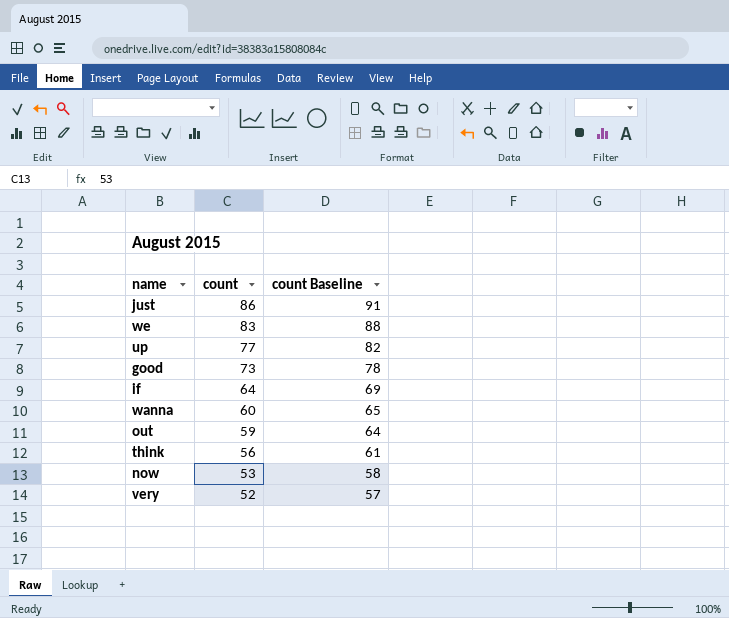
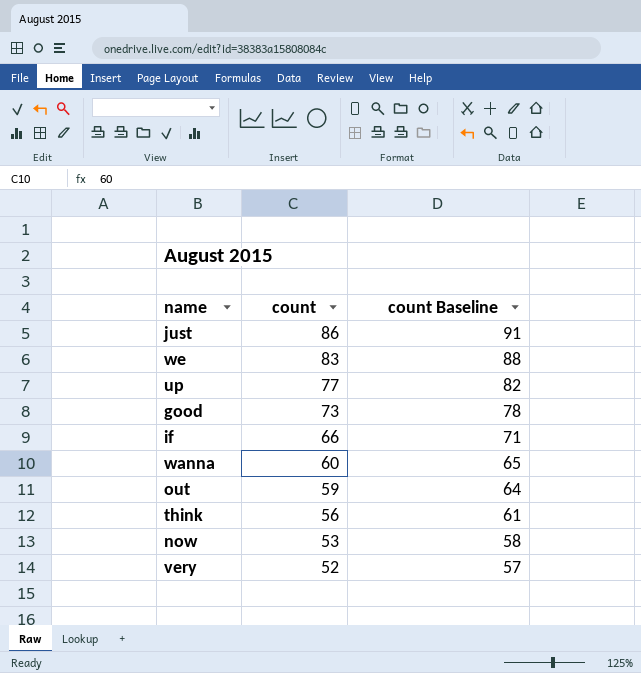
if | count: 64 -> 66
if | count Baseline: 69 -> 71

